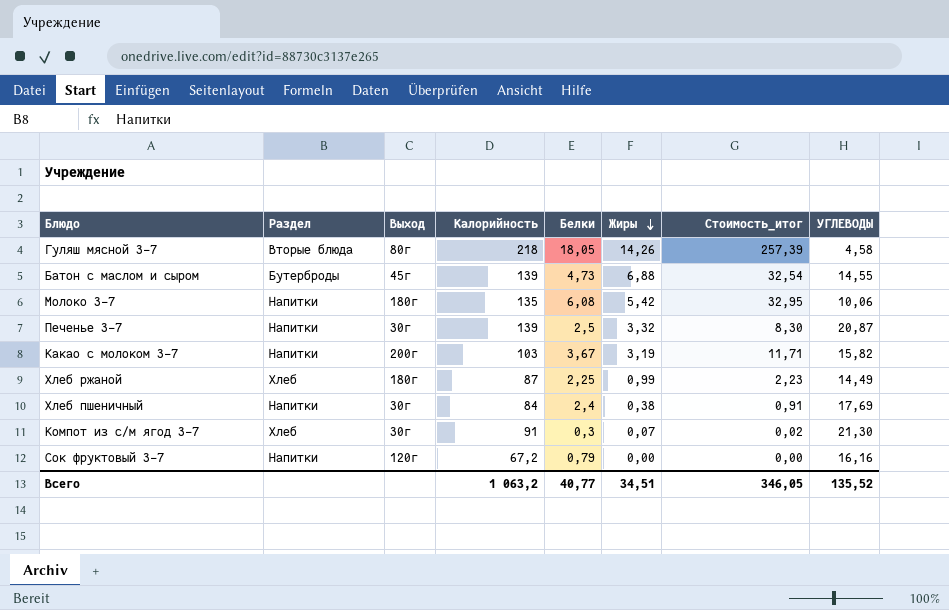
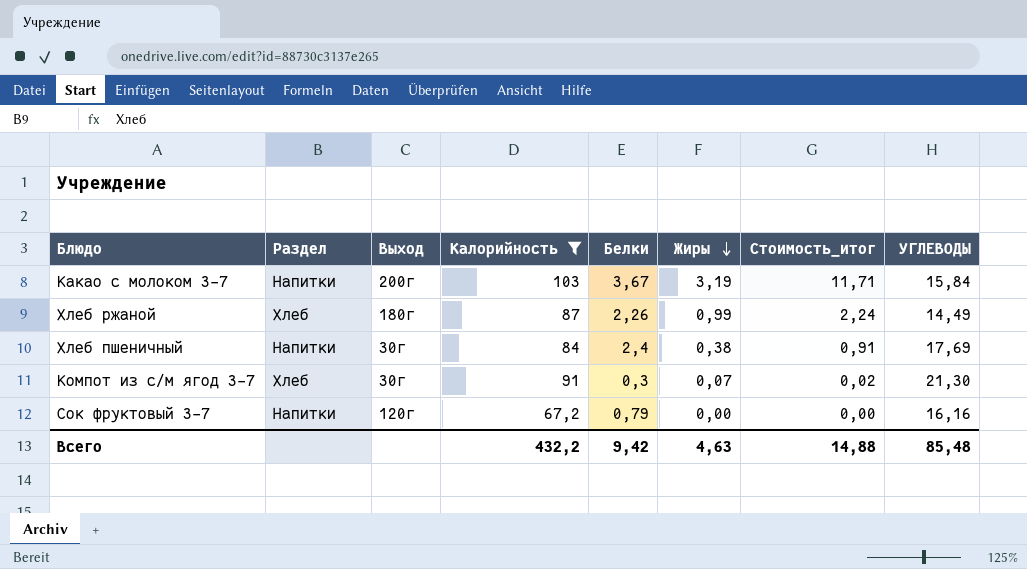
filter: none -> Калорийность <= 103
Какао с молоком 3-7 | УГЛЕВОДЫ: 15,82 -> 15,84
Хлеб ржаной | Белки: 2,25 -> 2,26
Хлеб ржаной | Стоимость_итог: 2,23 -> 2,24
Всего | Калорийность: 1 063,2 -> 432,2
Всего | Белки: 40,77 -> 9,42
Всего | Жиры: 34,51 -> 4,63
Всего | Стоимость_итог: 346,05 -> 14,88
Всего | УГЛЕВОДЫ: 135,52 -> 85,48

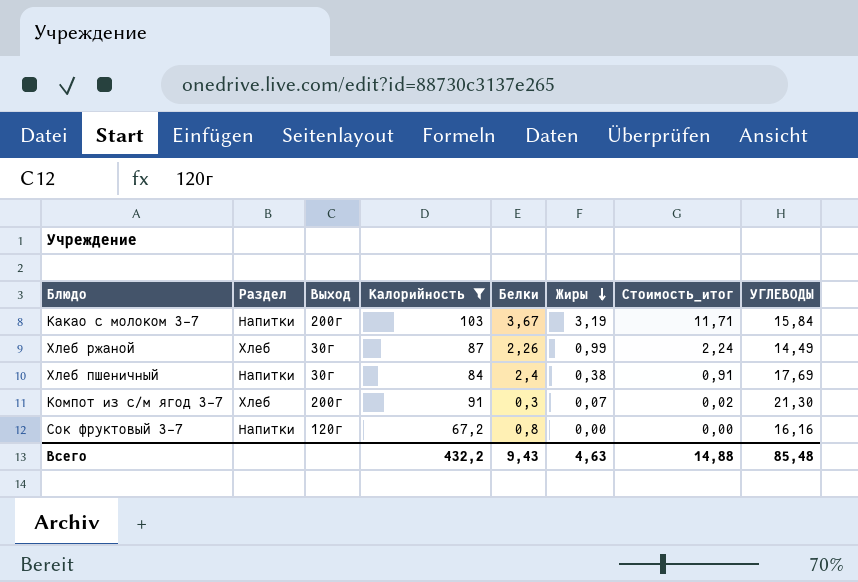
Хлеб ржаной | Выход: 180г -> 30г
Компот из с/м ягод 3-7 | Выход: 30г -> 200г
Сок фруктовый 3-7 | Белки: 0,79 -> 0,8
Всего | Белки: 9,42 -> 9,43

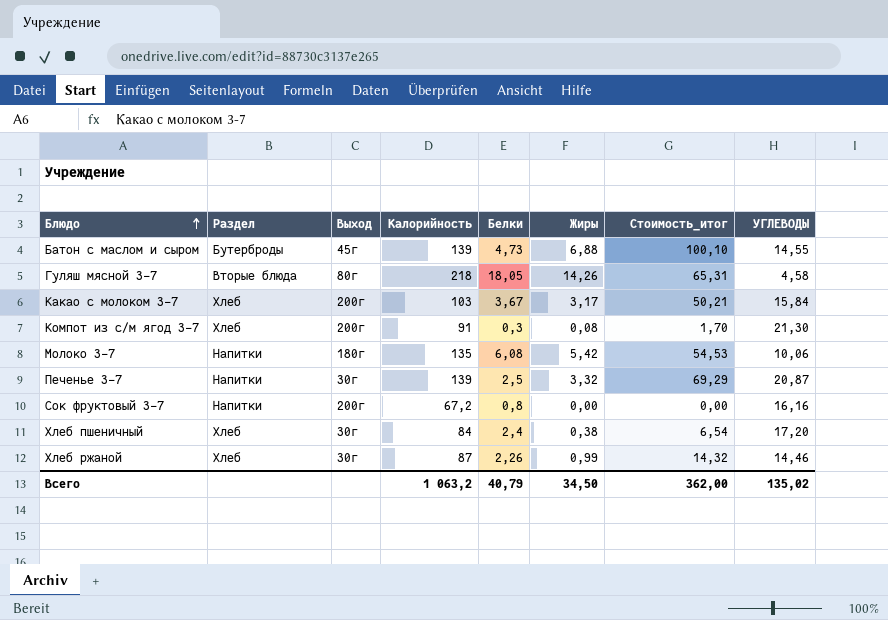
filter: Калорийность <= 103 -> none
row order: Жиры descending -> Блюдо ascending
column Стоимость_итог | formula: [Белки] * [Жиры] -> [Жиры] * [УГЛЕВОДЫ]
Какао с молоком 3-7 | Раздел: Напитки -> Хлеб
Какао с молоком 3-7 | Жиры: 3,19 -> 3,17
Компот из с/м ягод 3-7 | Жиры: 0,07 -> 0,08
Сок фруктовый 3-7 | Выход: 120г -> 200г
Хлеб пшеничный | Раздел: Напитки -> Хлеб
Хлеб пшеничный | УГЛЕВОДЫ: 17,69 -> 17,20
Хлеб ржаной | УГЛЕВОДЫ: 14,49 -> 14,46
Всего | Калорийность: 432,2 -> 1 063,2
Всего | Белки: 9,43 -> 40,79
Всего | Жиры: 4,63 -> 34,50
Всего | Стоимость_итог: 14,88 -> 362,00
Всего | УГЛЕВОДЫ: 85,48 -> 135,02

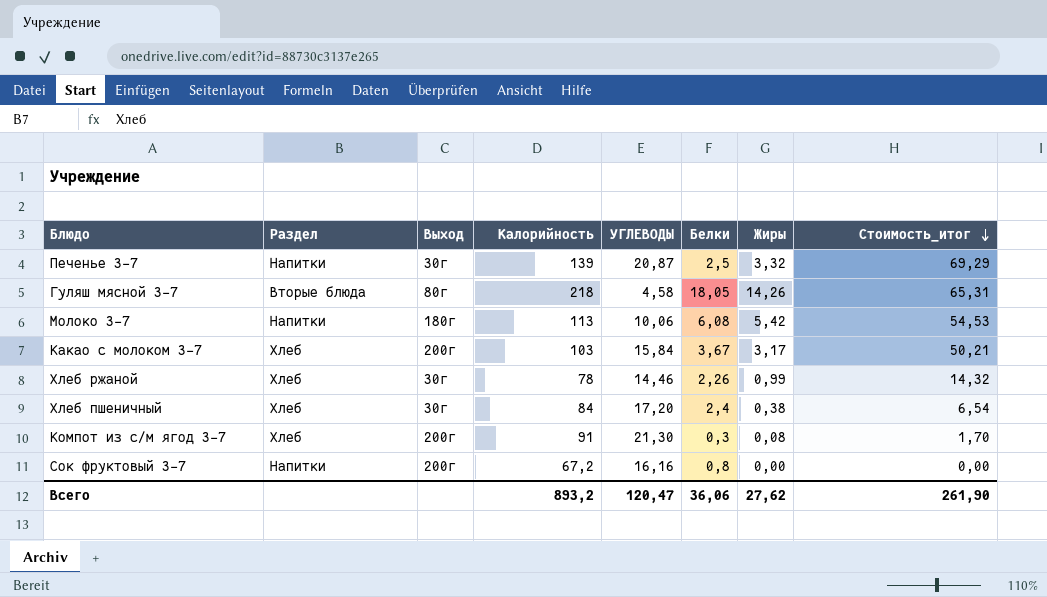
row order: Блюдо ascending -> Стоимость_итог descending
column УГЛЕВОДЫ | position: 8 -> 5
row Батон с маслом и сыром: Бутерброды | 45г | 139 | 4,73 | 6,88 | 100,10 | 14,55 -> none
Молоко 3-7 | Калорийность: 135 -> 113
Хлеб ржаной | Калорийность: 87 -> 78
Всего | Калорийность: 1 063,2 -> 893,2
Всего | УГЛЕВОДЫ: 135,02 -> 120,47
Всего | Белки: 40,79 -> 36,06
Всего | Жиры: 34,50 -> 27,62
Всего | Стоимость_итог: 362,00 -> 261,90

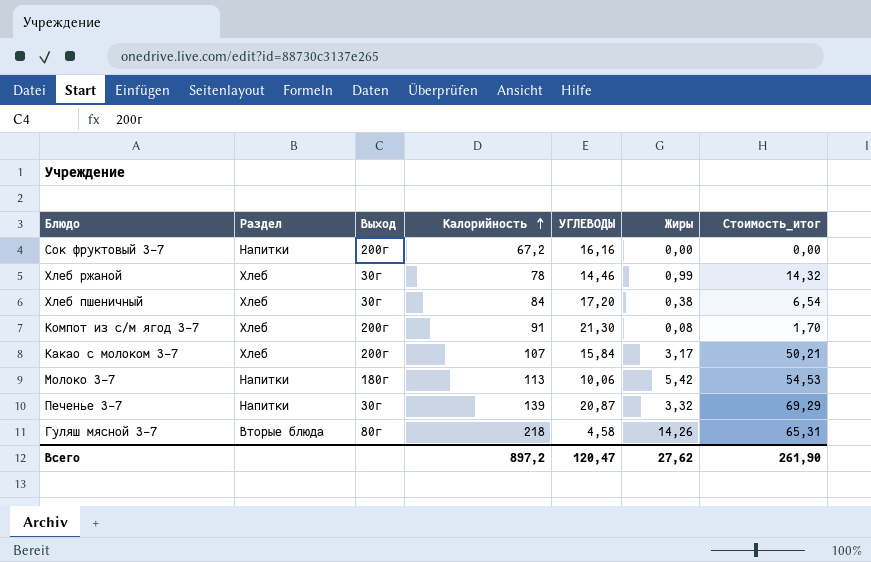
row order: Стоимость_итог descending -> Калорийность ascending
column Белки | position: 6 -> none
Какао с молоком 3-7 | Калорийность: 103 -> 107
Всего | Калорийность: 893,2 -> 897,2

